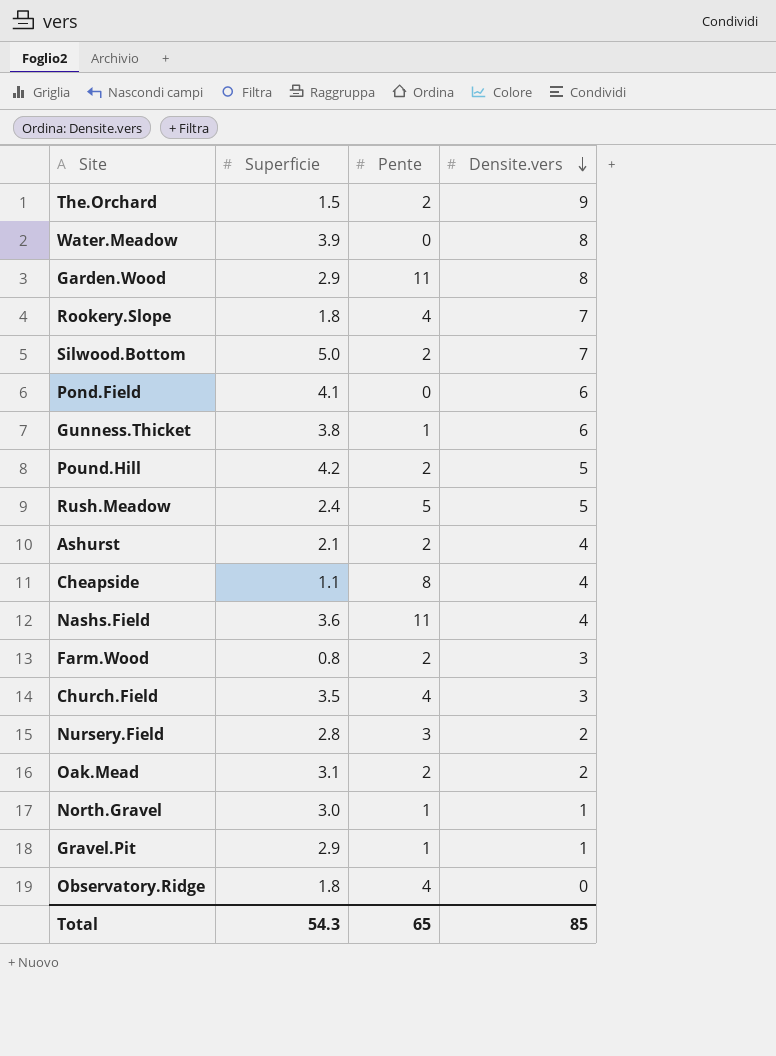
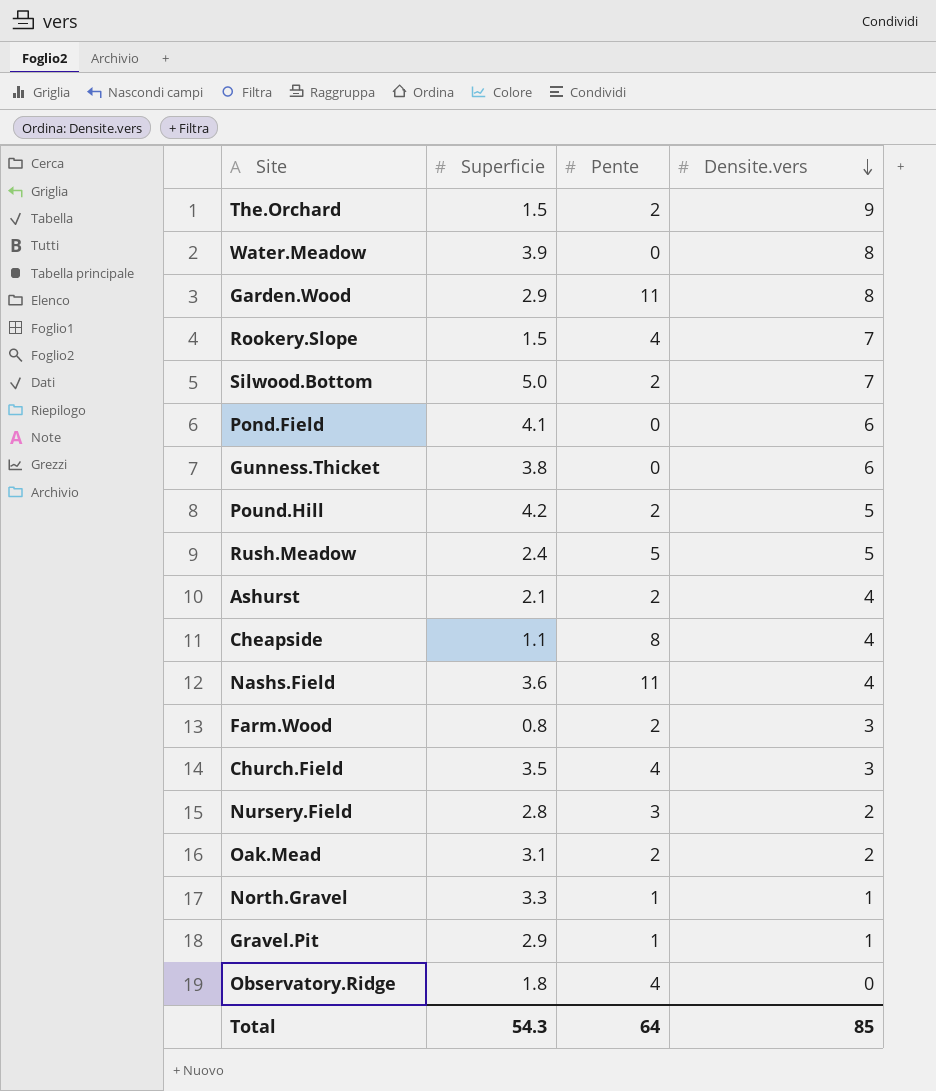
Rookery.Slope | Superficie: 1.8 -> 1.5
Gunness.Thicket | Pente: 1 -> 0
North.Gravel | Superficie: 3.0 -> 3.3
Total | Pente: 65 -> 64

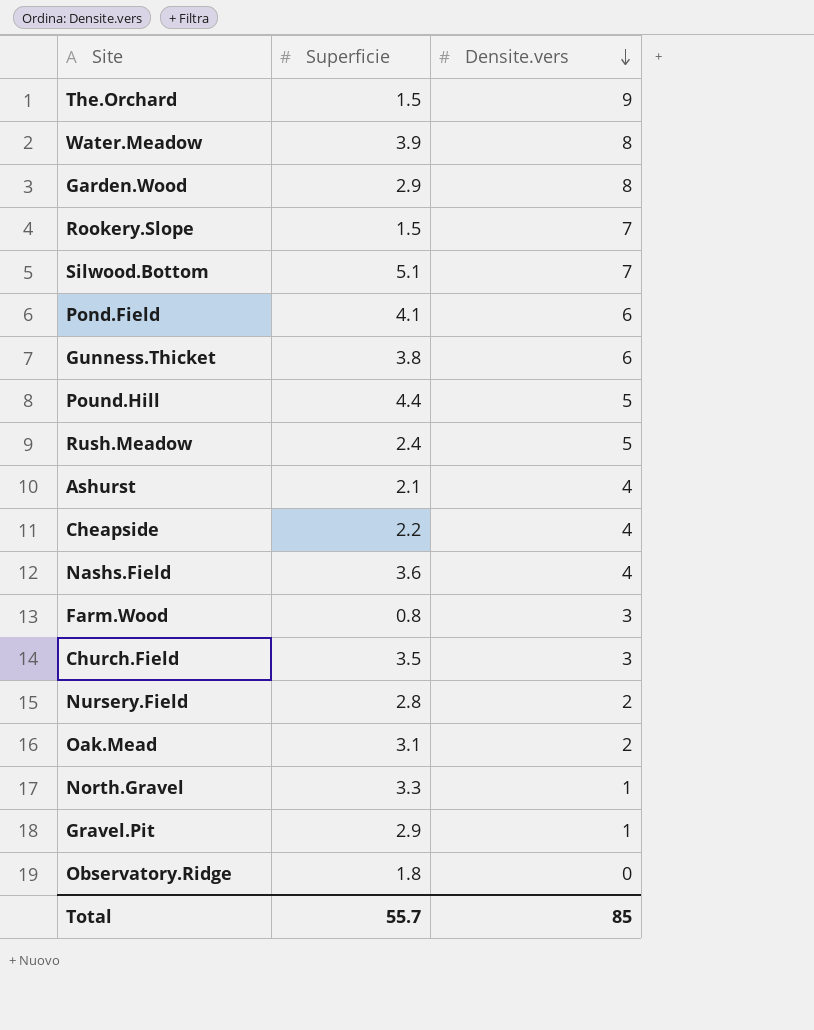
column Pente | position: 3 -> none
Silwood.Bottom | Superficie: 5.0 -> 5.1
Pound.Hill | Superficie: 4.2 -> 4.4
Cheapside | Superficie: 1.1 -> 2.2
Total | Superficie: 54.3 -> 55.7

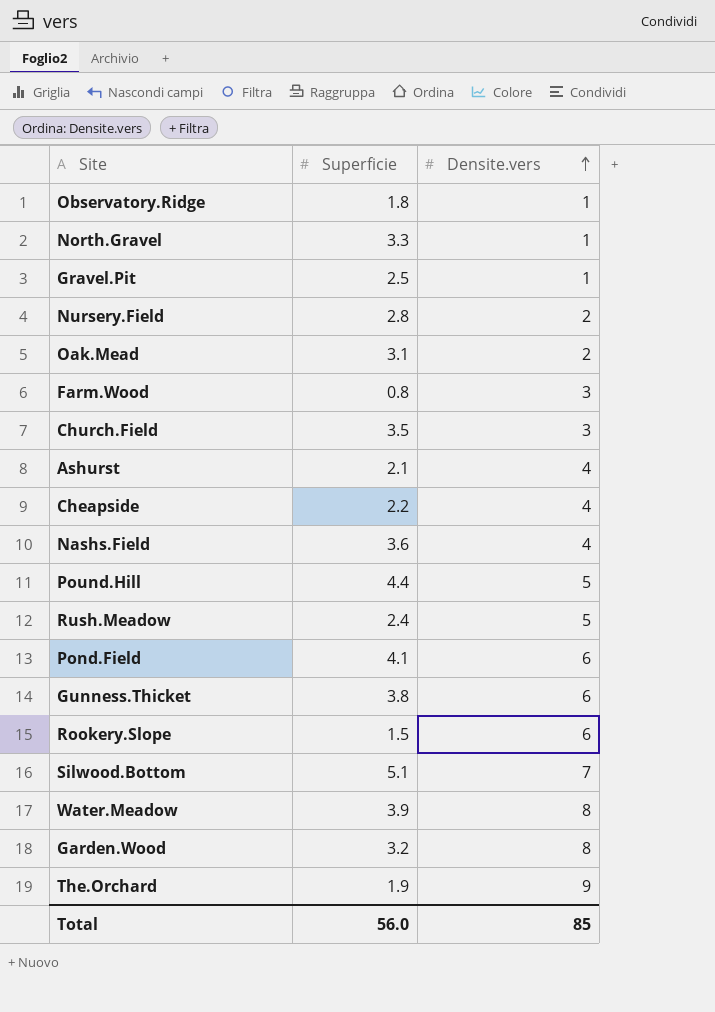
row order: Densite.vers descending -> Densite.vers ascending
Observatory.Ridge | Densite.vers: 0 -> 1
Gravel.Pit | Superficie: 2.9 -> 2.5
Rookery.Slope | Densite.vers: 7 -> 6
Garden.Wood | Superficie: 2.9 -> 3.2
The.Orchard | Superficie: 1.5 -> 1.9
Total | Superficie: 55.7 -> 56.0

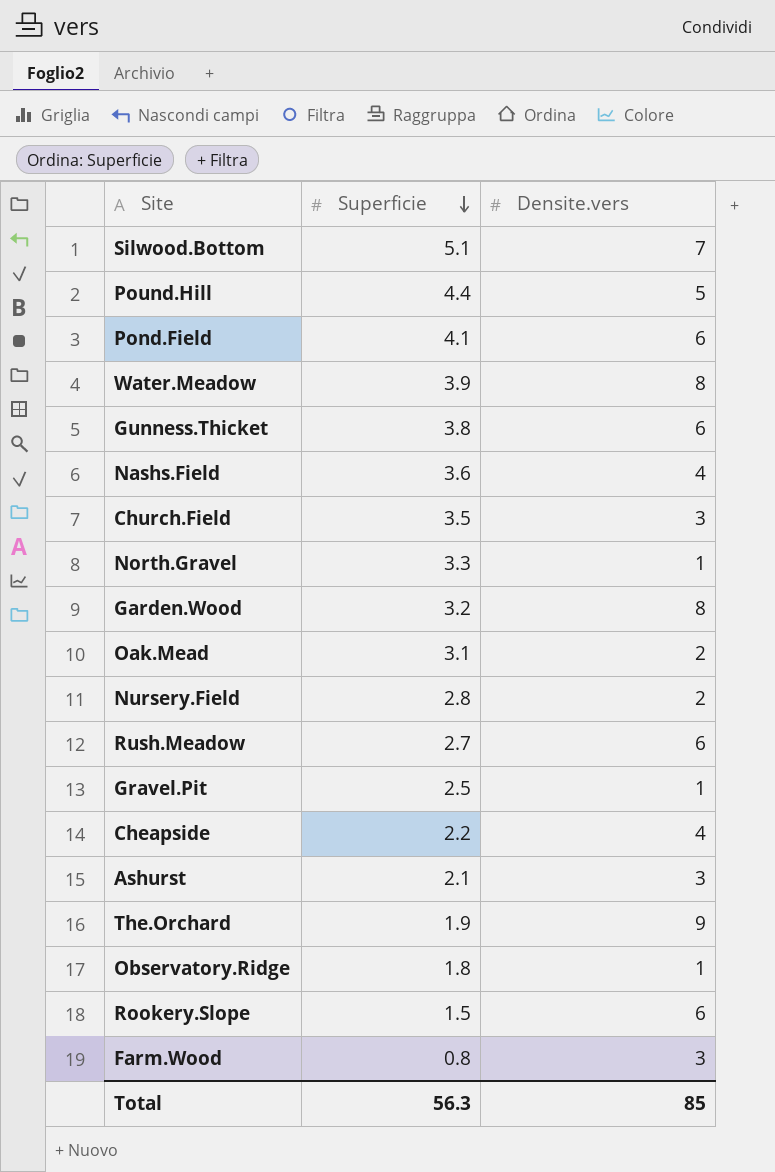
row order: Densite.vers ascending -> Superficie descending
Rush.Meadow | Superficie: 2.4 -> 2.7
Rush.Meadow | Densite.vers: 5 -> 6
Ashurst | Densite.vers: 4 -> 3
Total | Superficie: 56.0 -> 56.3

